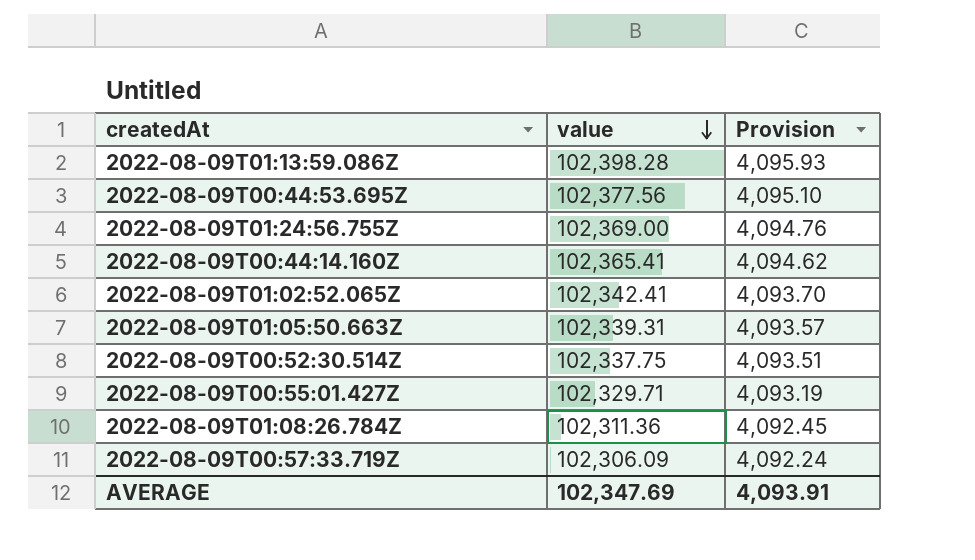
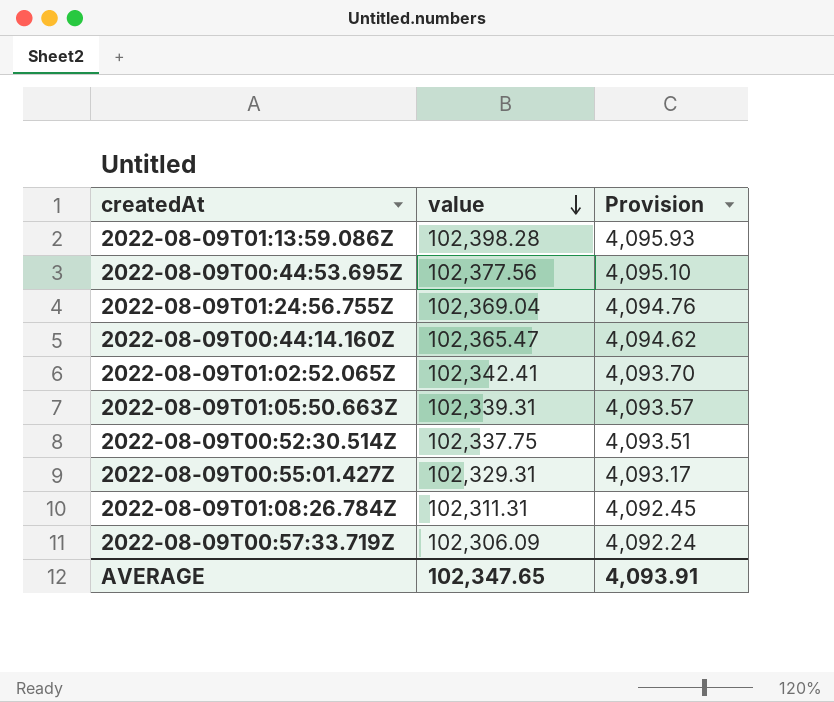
2022-08-09T01:24:56.755Z | value: 102,369.00 -> 102,369.04
2022-08-09T00:44:14.160Z | value: 102,365.41 -> 102,365.47
2022-08-09T00:55:01.427Z | value: 102,329.71 -> 102,329.31
2022-08-09T00:55:01.427Z | Provision: 4,093.19 -> 4,093.17
2022-08-09T01:08:26.784Z | value: 102,311.36 -> 102,311.31
AVERAGE | value: 102,347.69 -> 102,347.65

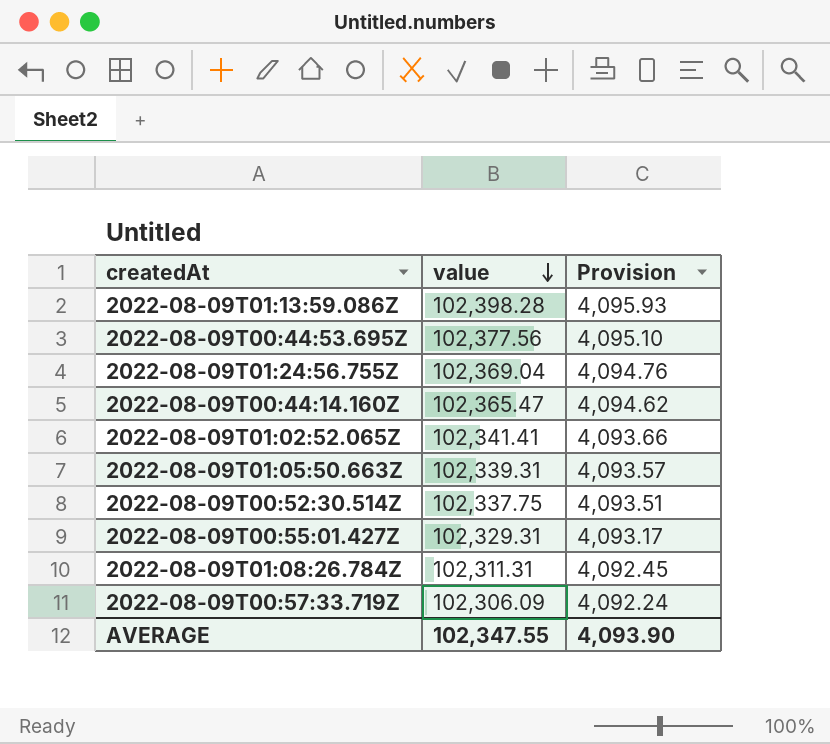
2022-08-09T01:02:52.065Z | value: 102,342.41 -> 102,341.41
2022-08-09T01:02:52.065Z | Provision: 4,093.70 -> 4,093.66
AVERAGE | value: 102,347.65 -> 102,347.55
AVERAGE | Provision: 4,093.91 -> 4,093.90

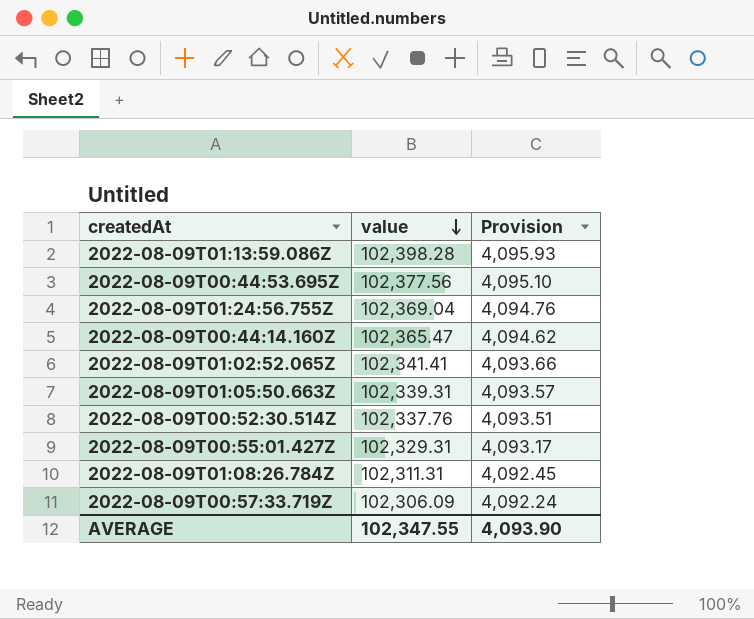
2022-08-09T00:52:30.514Z | value: 102,337.75 -> 102,337.76

